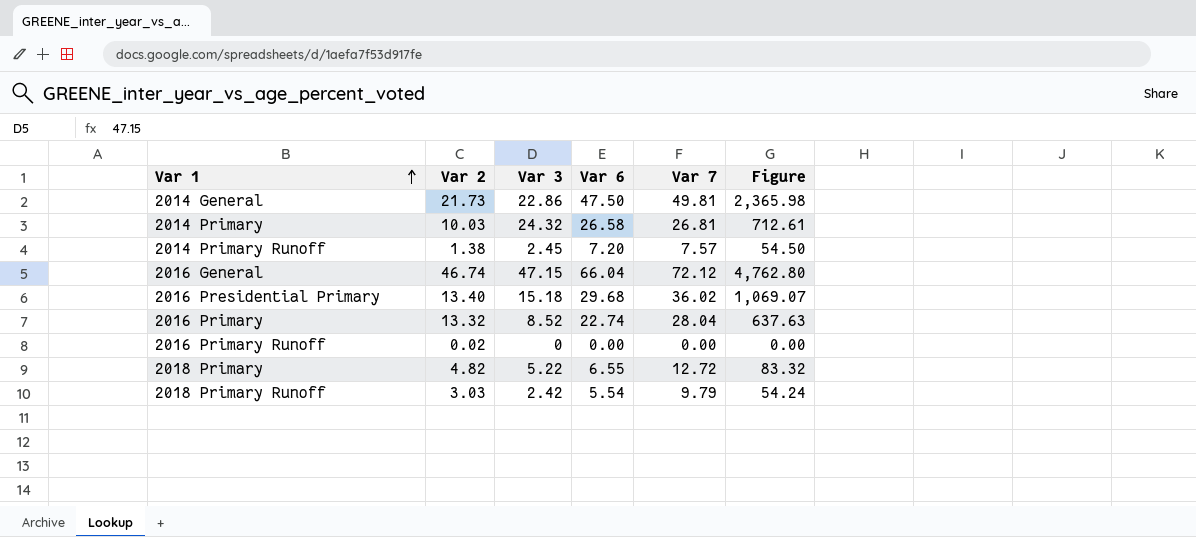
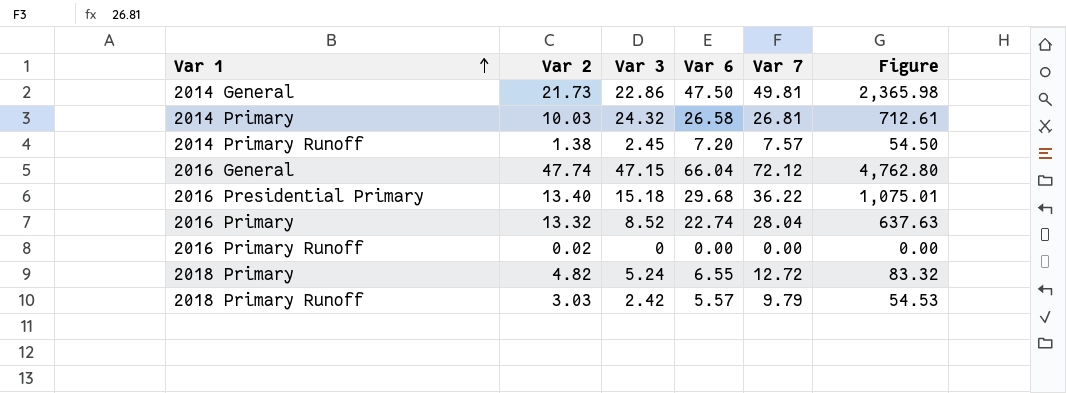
2016 General | Var 2: 46.74 -> 47.74
2016 Presidential Primary | Var 7: 36.02 -> 36.22
2016 Presidential Primary | Figure: 1,069.07 -> 1,075.01
2018 Primary | Var 3: 5.22 -> 5.24
2018 Primary Runoff | Var 6: 5.54 -> 5.57
2018 Primary Runoff | Figure: 54.24 -> 54.53

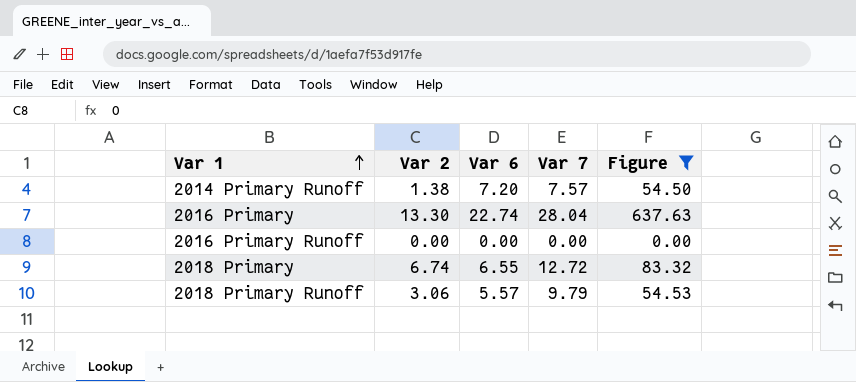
filter: none -> Figure <= 637.63
column Var 3 | position: 3 -> none
2016 Primary | Var 2: 13.32 -> 13.30
2016 Primary Runoff | Var 2: 0.02 -> 0.00
2018 Primary | Var 2: 4.82 -> 6.74
2018 Primary Runoff | Var 2: 3.03 -> 3.06

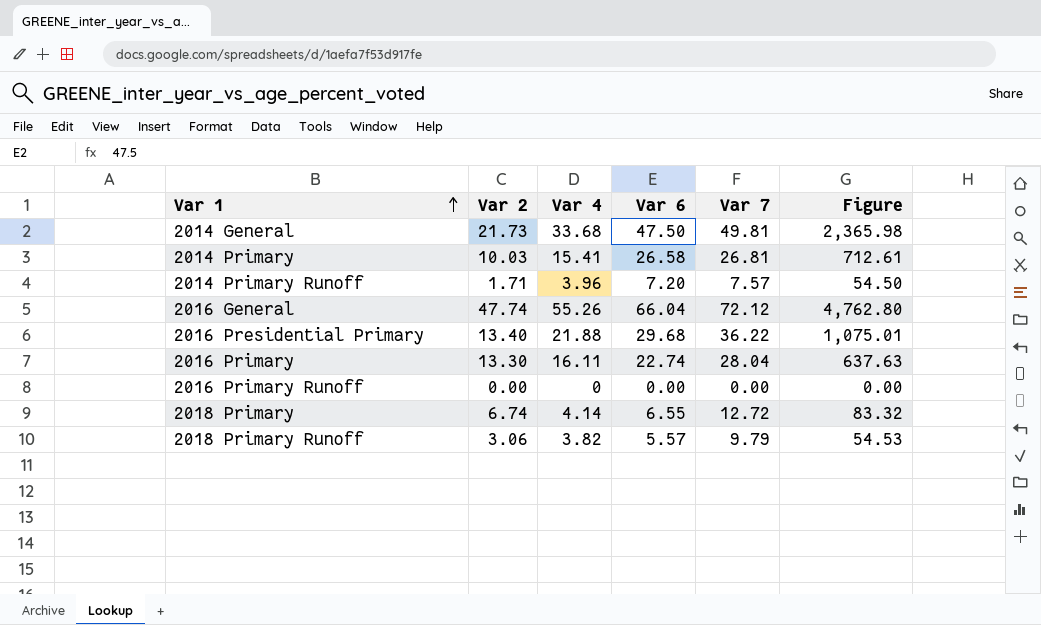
filter: Figure <= 637.63 -> none
column Var 4 | position: none -> 3
2014 Primary Runoff | Var 2: 1.38 -> 1.71

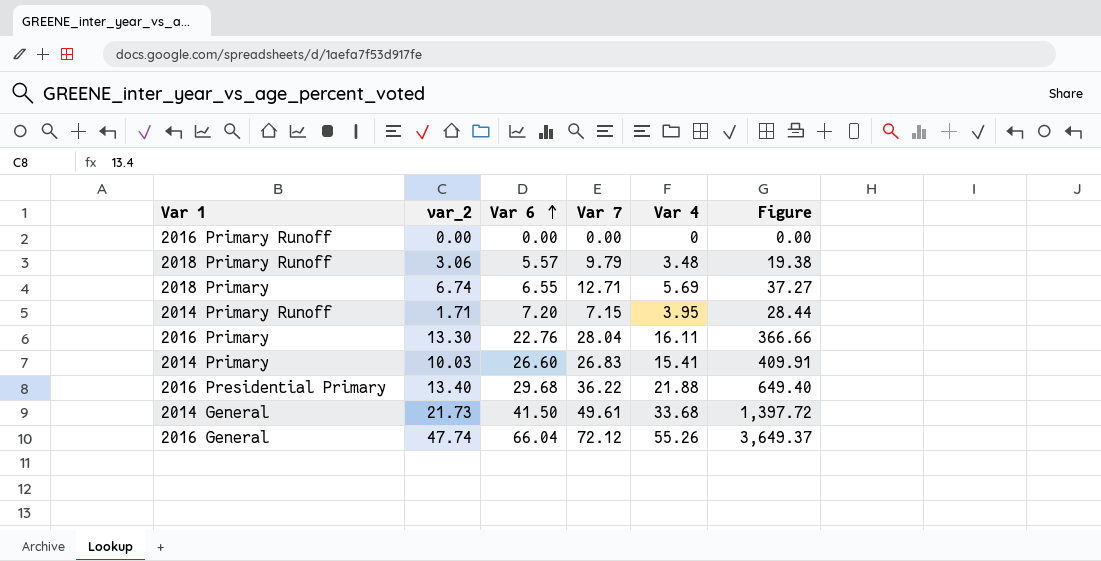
row order: Var 1 ascending -> Var 6 ascending
column name: Var 2 -> var_2
column Var 4 | position: 3 -> 5
column Figure | formula: [Var 6] * [Var 7] -> [Var 6] * [Var 4]
2018 Primary Runoff | Var 4: 3.82 -> 3.48
2018 Primary | Var 7: 12.72 -> 12.71
2018 Primary | Var 4: 4.14 -> 5.69
2014 Primary Runoff | Var 7: 7.57 -> 7.15
2014 Primary Runoff | Var 4: 3.96 -> 3.95
2016 Primary | Var 6: 22.74 -> 22.76
2014 Primary | Var 6: 26.58 -> 26.60
2014 Primary | Var 7: 26.81 -> 26.83
2014 General | Var 6: 47.50 -> 41.50
2014 General | Var 7: 49.81 -> 49.61

